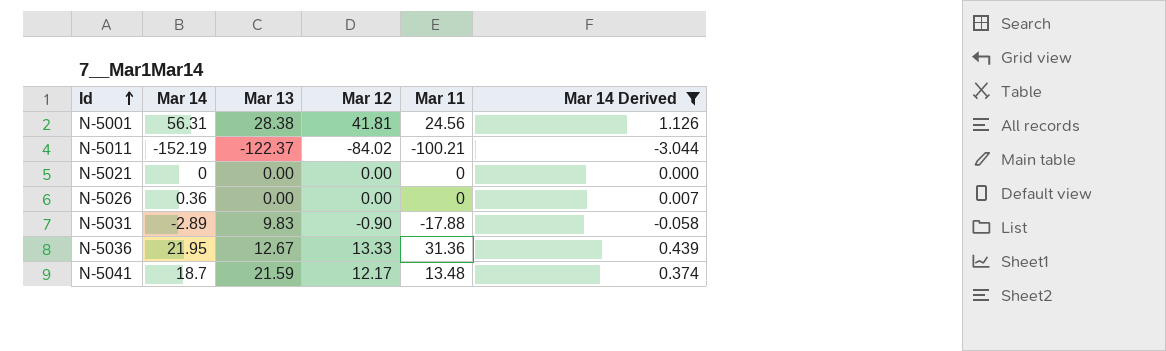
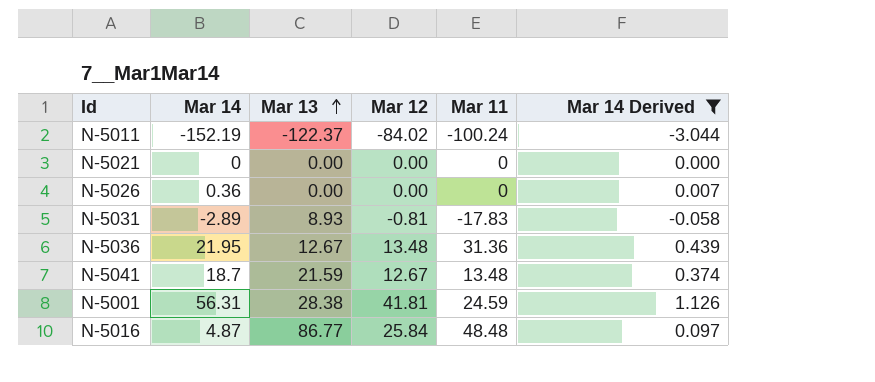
row order: Id ascending -> Mar 13 ascending
N-5011 | Mar 11: -100.21 -> -100.24
N-5031 | Mar 13: 9.83 -> 8.93
N-5031 | Mar 12: -0.90 -> -0.81
N-5031 | Mar 11: -17.88 -> -17.83
N-5036 | Mar 12: 13.33 -> 13.48
N-5041 | Mar 12: 12.17 -> 12.67
N-5001 | Mar 11: 24.56 -> 24.59
row N-5016: none -> 4.87 | 86.77 | 25.84 | 48.48 | 0.097

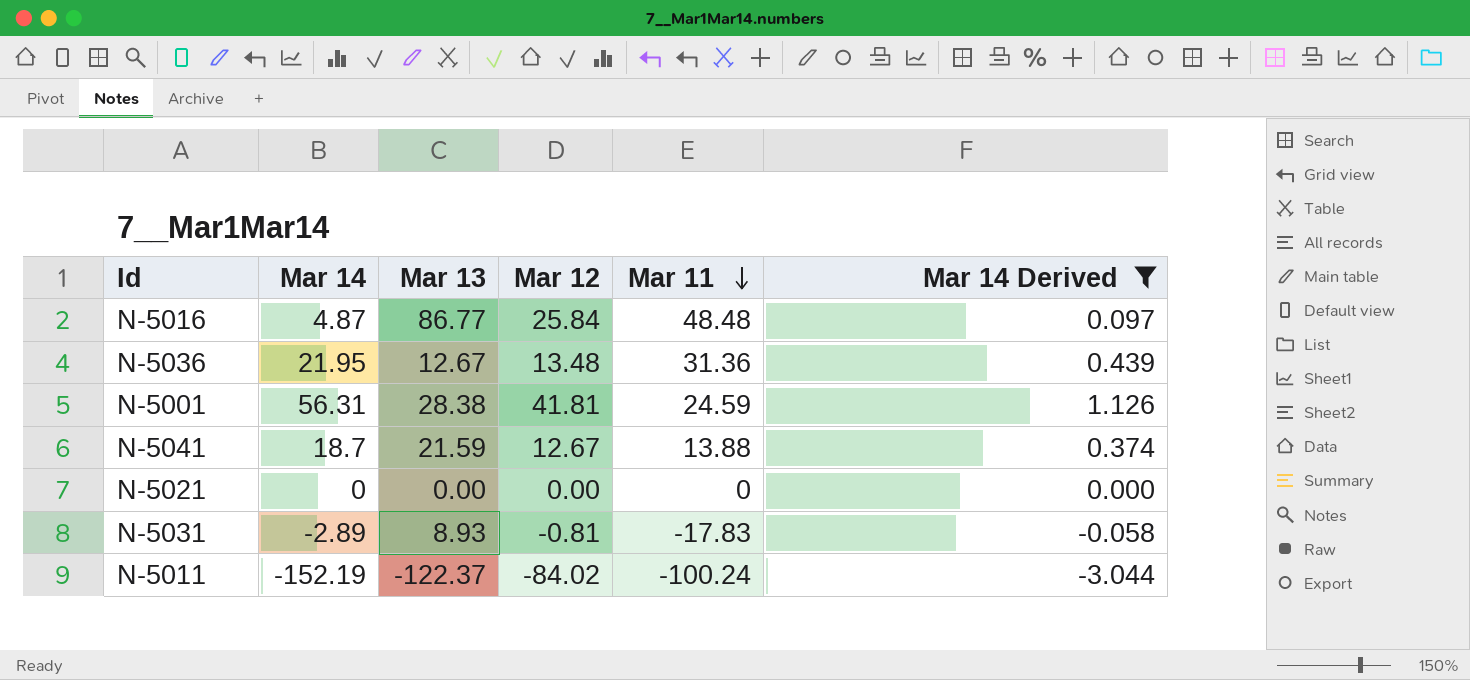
row order: Mar 13 ascending -> Mar 11 descending
row N-5026: 0.36 | 0.00 | 0.00 | 0 | 0.007 -> none
N-5041 | Mar 11: 13.48 -> 13.88

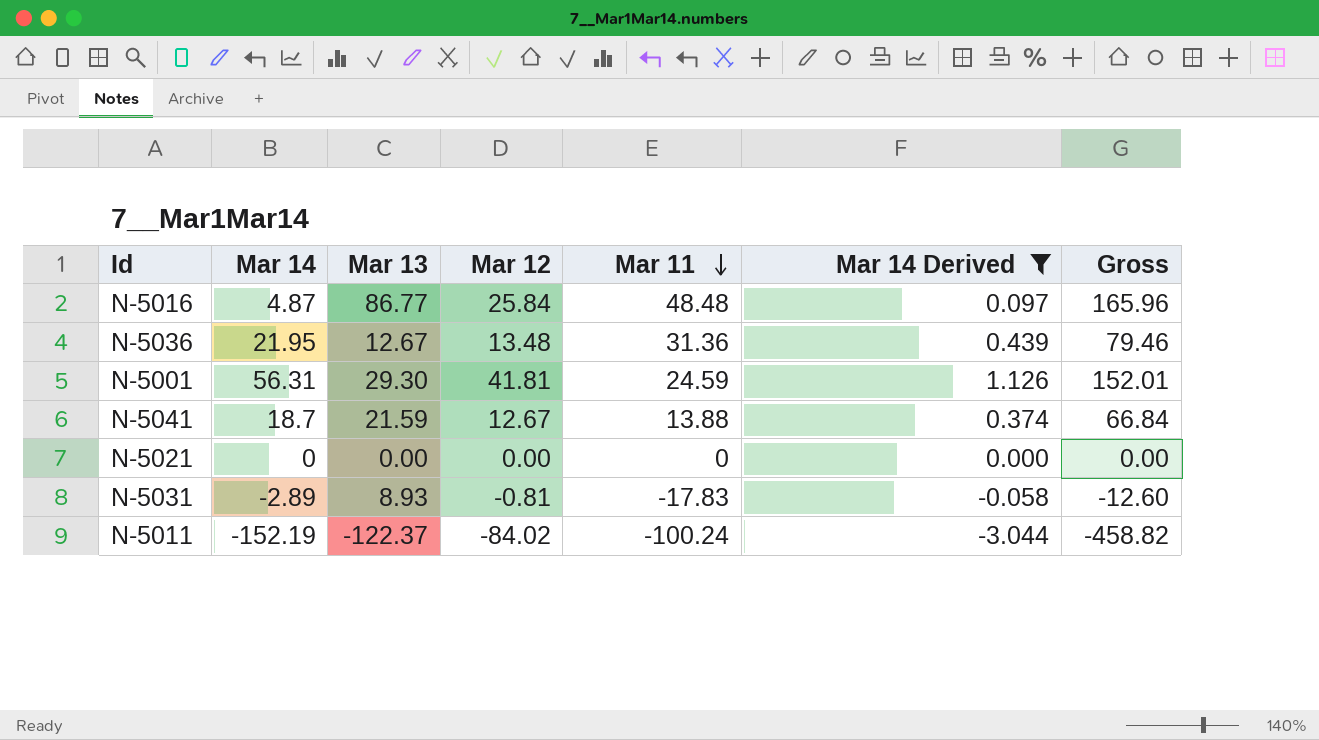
column Gross | formula: none -> [Mar 14] + [Mar 13] + [Mar 12] + [Mar 11]
N-5001 | Mar 13: 28.38 -> 29.30

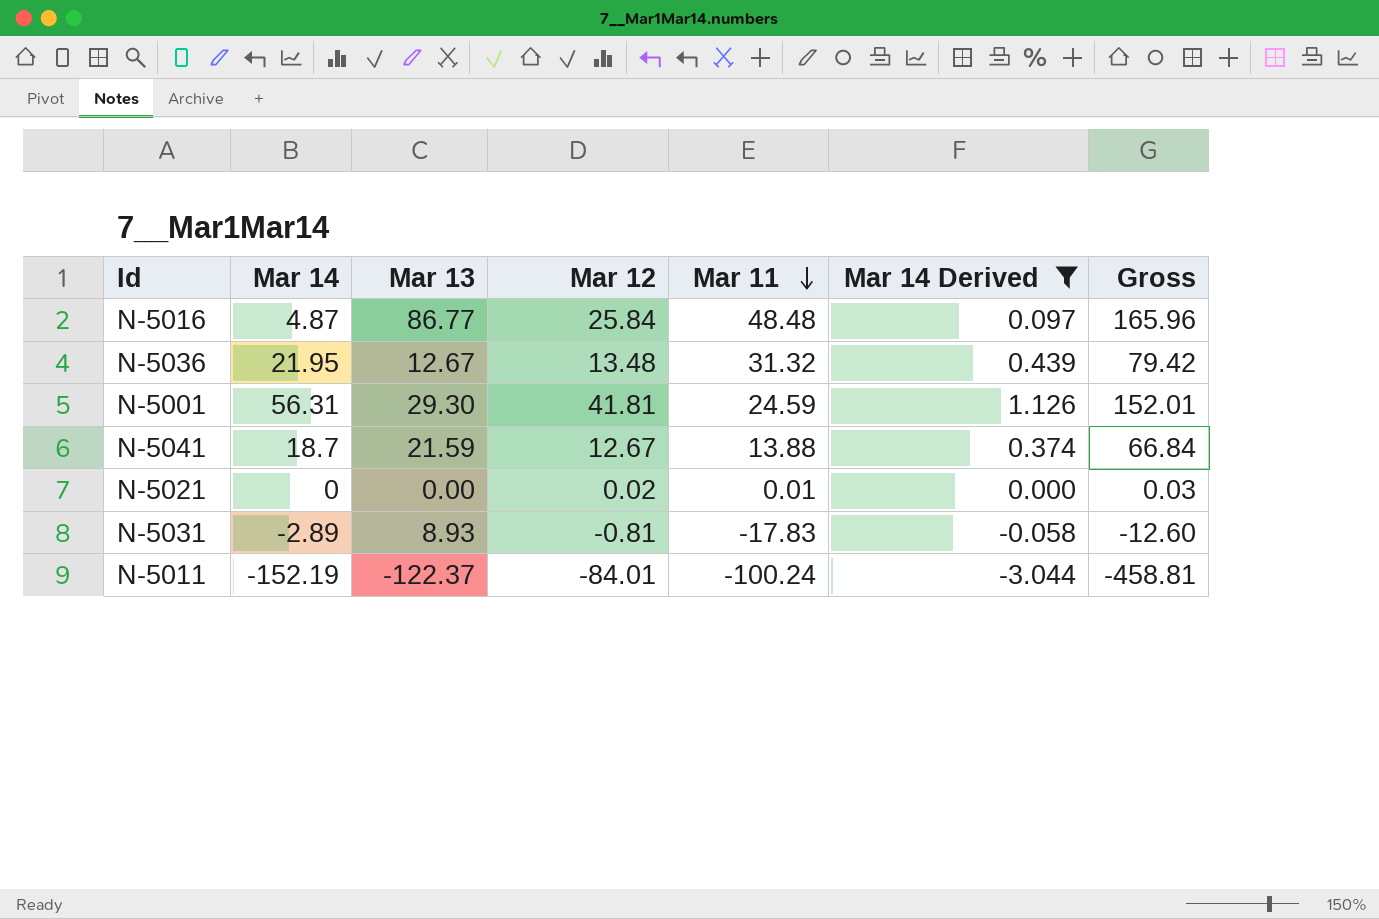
N-5036 | Mar 11: 31.36 -> 31.32
N-5036 | Gross: 79.46 -> 79.42
N-5021 | Mar 12: 0.00 -> 0.02
N-5021 | Mar 11: 0 -> 0.01
N-5021 | Gross: 0.00 -> 0.03
N-5011 | Mar 12: -84.02 -> -84.01
N-5011 | Gross: -458.82 -> -458.81

